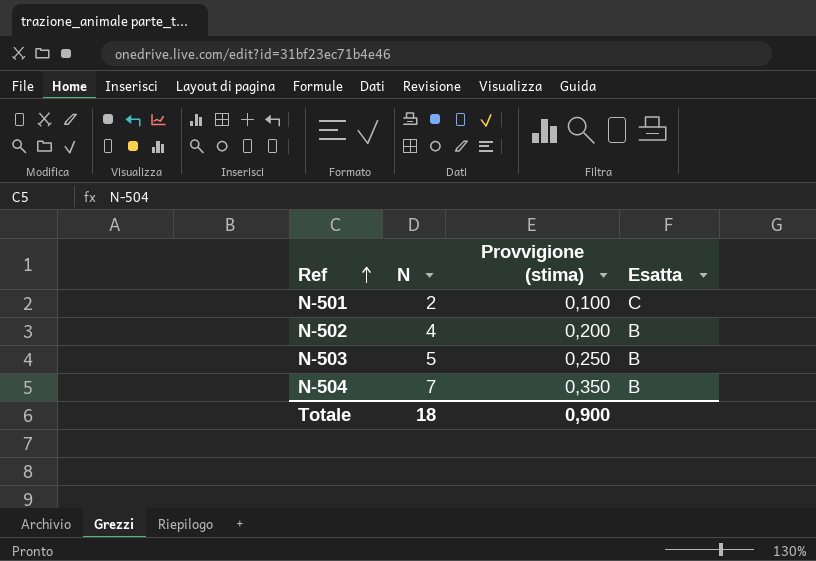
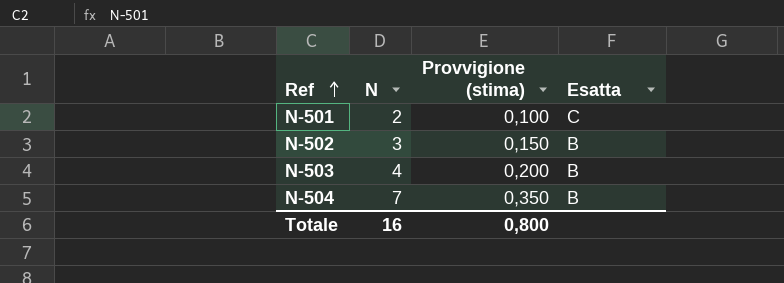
N-502 | N: 4 -> 3
N-502 | Provvigione (stima): 0,200 -> 0,150
N-503 | N: 5 -> 4
N-503 | Provvigione (stima): 0,250 -> 0,200
Totale | N: 18 -> 16
Totale | Provvigione (stima): 0,900 -> 0,800

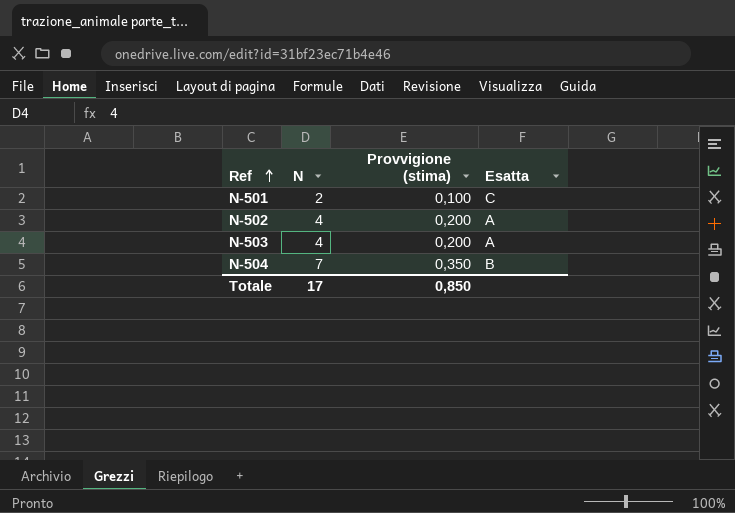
N-502 | N: 3 -> 4
N-502 | Provvigione (stima): 0,150 -> 0,200
N-502 | Esatta: B -> A
N-503 | Esatta: B -> A
Totale | N: 16 -> 17
Totale | Provvigione (stima): 0,800 -> 0,850

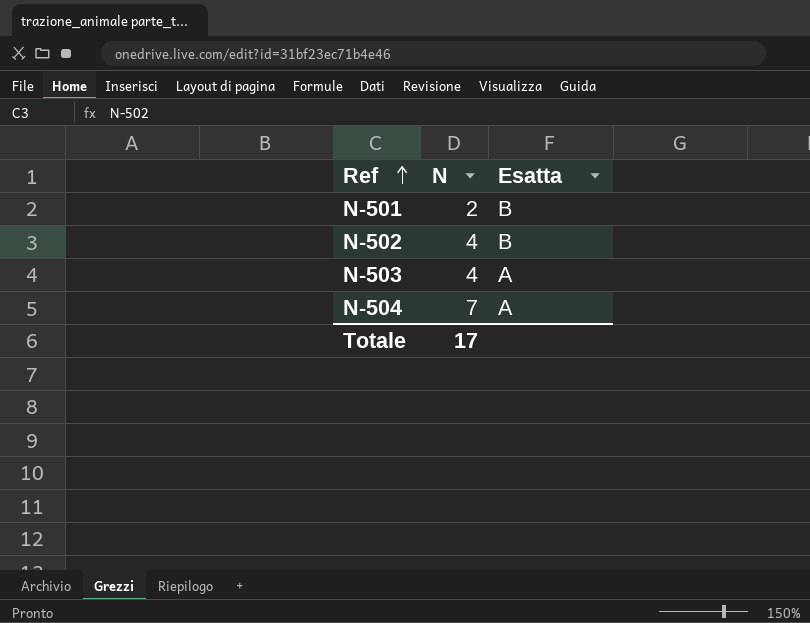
column Provvigione (stima) | formula: [N] * 0,05 -> none
N-501 | Esatta: C -> B
N-502 | Esatta: A -> B
N-504 | Esatta: B -> A

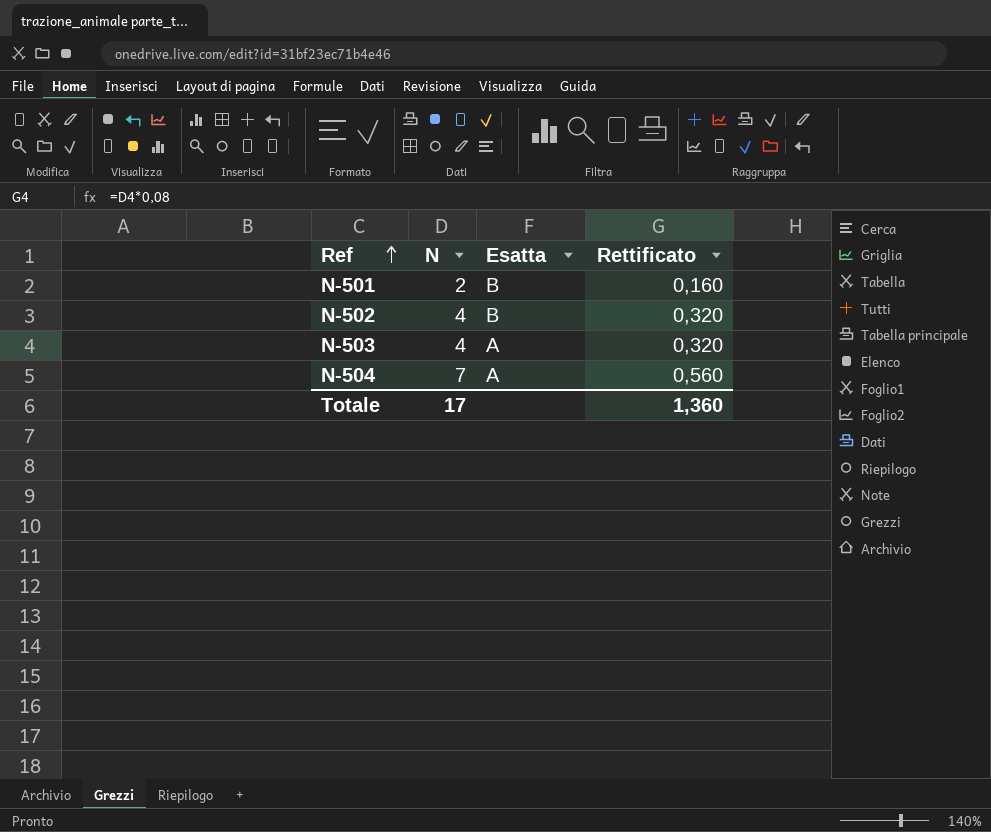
column Rettificato | formula: none -> [N] * 0,08

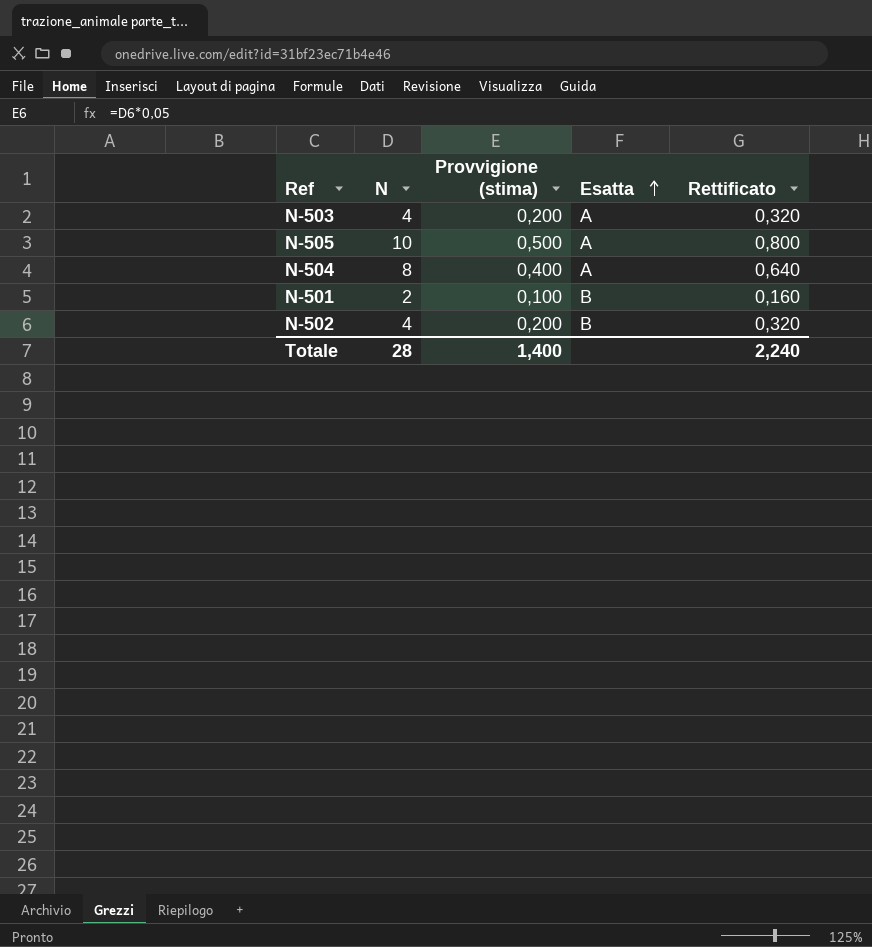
row order: Ref ascending -> Esatta ascending
column Provvigione (stima) | formula: none -> [N] * 0,05
row N-505: none -> 10 | 0,500 | A | 0,800
N-504 | N: 7 -> 8
N-504 | Rettificato: 0,560 -> 0,640
Totale | N: 17 -> 28
Totale | Rettificato: 1,360 -> 2,240

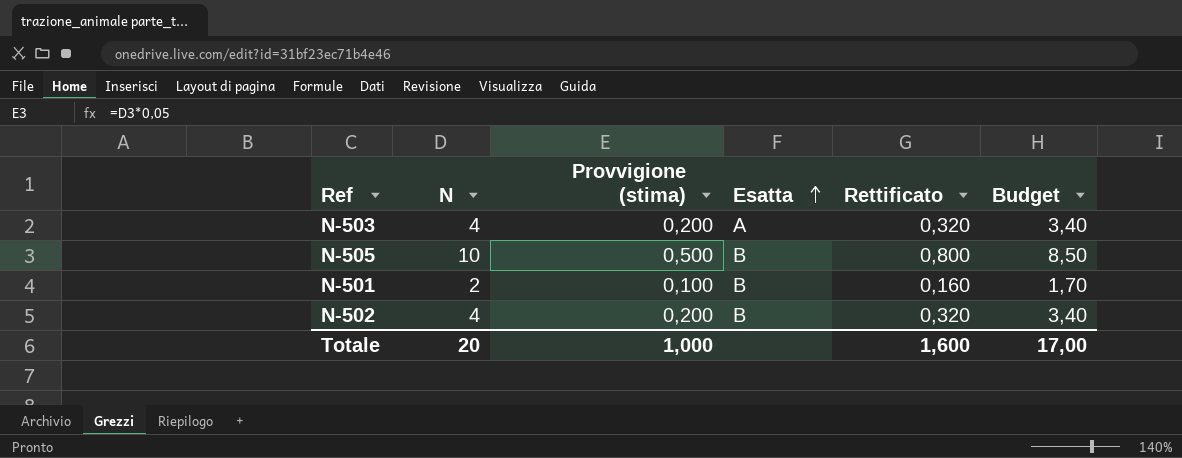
column Budget | formula: none -> [N] * 0,85
row N-504: 8 | 0,400 | A | 0,640 -> none
N-505 | Esatta: A -> B
Totale | N: 28 -> 20
Totale | Provvigione (stima): 1,400 -> 1,000
Totale | Rettificato: 2,240 -> 1,600

